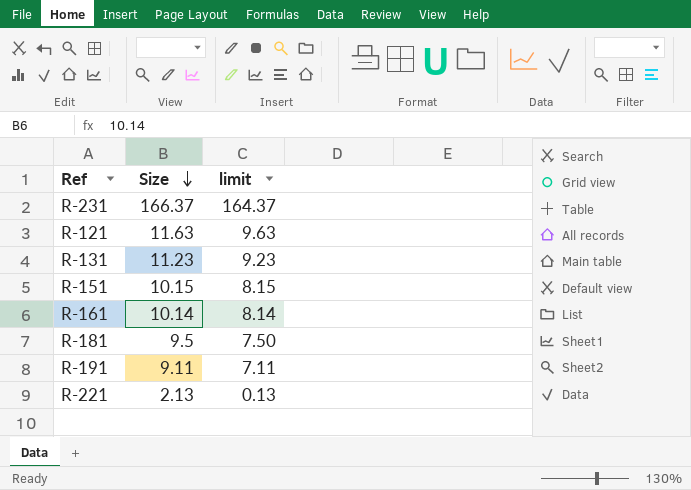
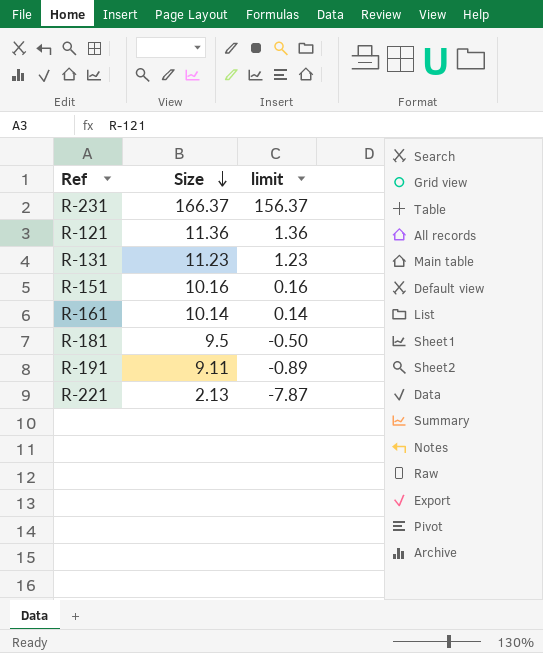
column limit | formula: [Size] - 2 -> [Size] - 10
R-121 | Size: 11.63 -> 11.36
R-151 | Size: 10.15 -> 10.16

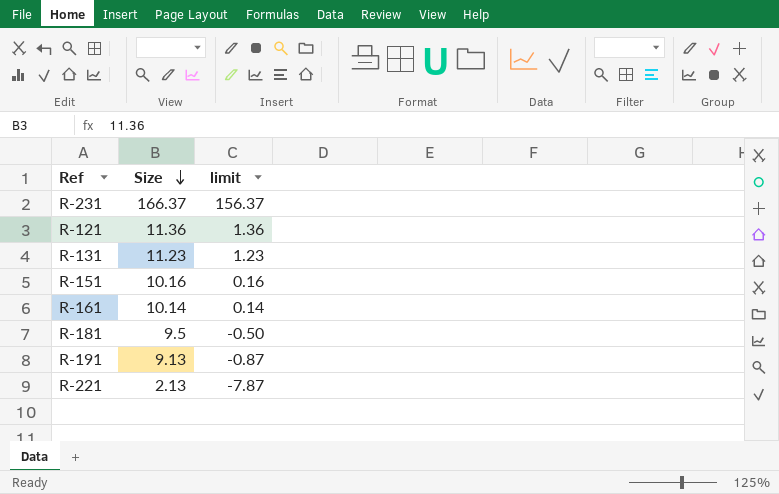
R-191 | Size: 9.11 -> 9.13
R-191 | limit: -0.89 -> -0.87

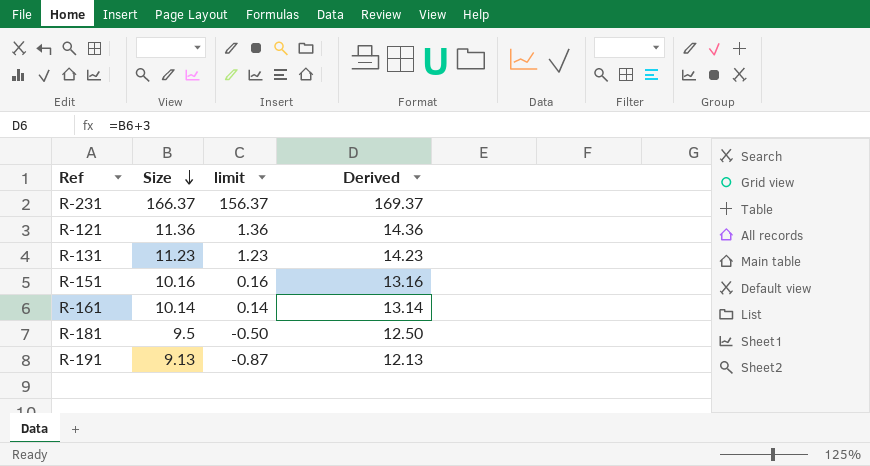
column Derived | formula: none -> [Size] + 3
row R-221: 2.13 | -7.87 -> none

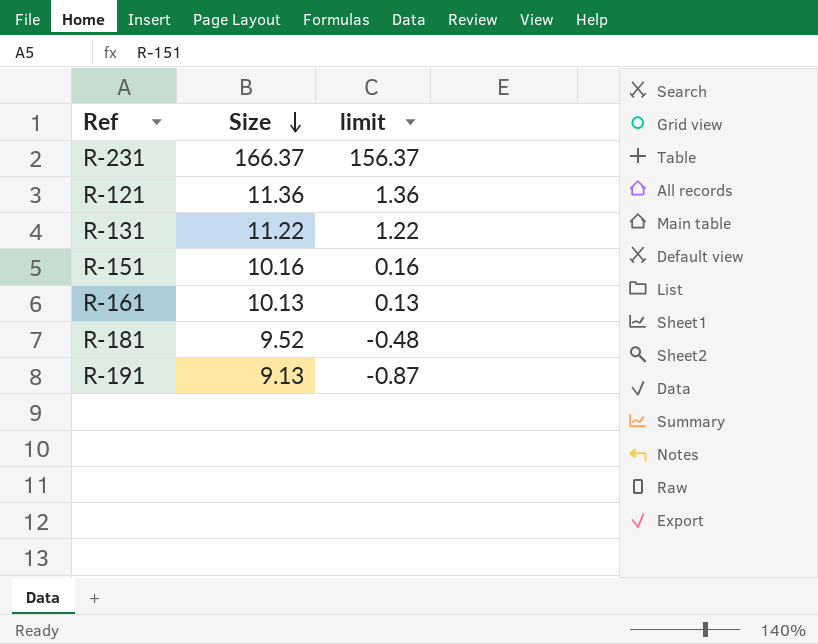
column Derived | formula: [Size] + 3 -> none
R-131 | Size: 11.23 -> 11.22
R-131 | limit: 1.23 -> 1.22
R-161 | Size: 10.14 -> 10.13
R-161 | limit: 0.14 -> 0.13
R-181 | Size: 9.5 -> 9.52
R-181 | limit: -0.50 -> -0.48

